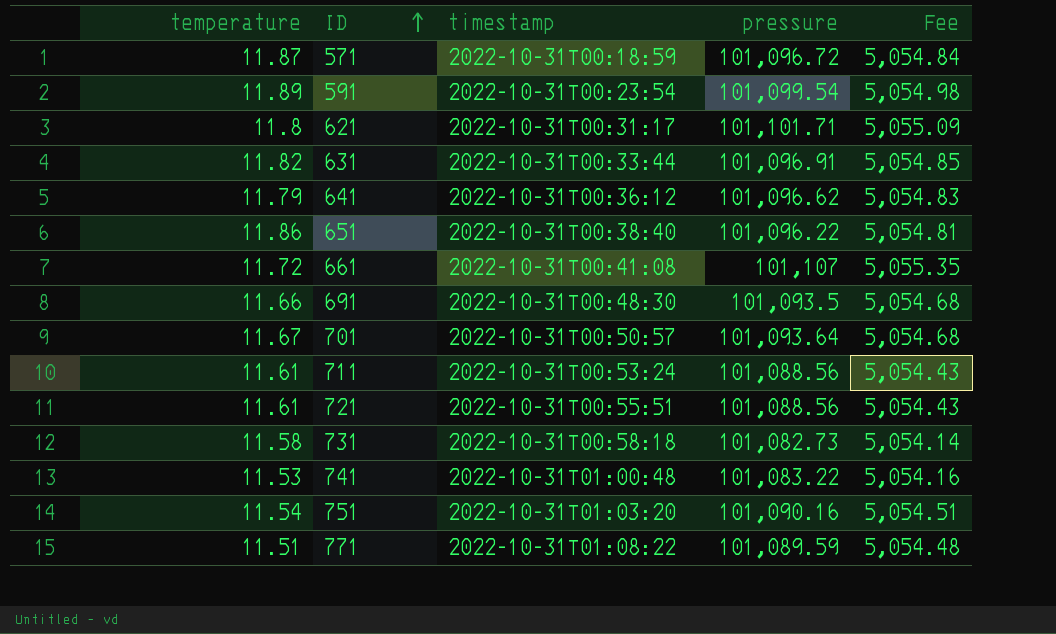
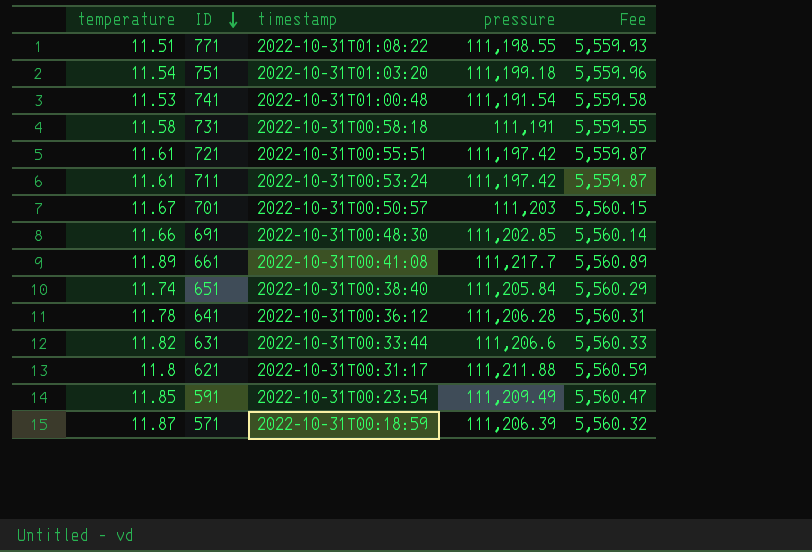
row order: ID ascending -> ID descending
771 | pressure: 101,089.59 -> 111,198.55
771 | Fee: 5,054.48 -> 5,559.93
751 | pressure: 101,090.16 -> 111,199.18
751 | Fee: 5,054.51 -> 5,559.96
741 | pressure: 101,083.22 -> 111,191.54
741 | Fee: 5,054.16 -> 5,559.58
731 | pressure: 101,082.73 -> 111,191
731 | Fee: 5,054.14 -> 5,559.55
721 | pressure: 101,088.56 -> 111,197.42
721 | Fee: 5,054.43 -> 5,559.87
711 | pressure: 101,088.56 -> 111,197.42
711 | Fee: 5,054.43 -> 5,559.87
701 | pressure: 101,093.64 -> 111,203
701 | Fee: 5,054.68 -> 5,560.15
691 | pressure: 101,093.5 -> 111,202.85
691 | Fee: 5,054.68 -> 5,560.14
661 | temperature: 11.72 -> 11.89
661 | pressure: 101,107 -> 111,217.7
661 | Fee: 5,055.35 -> 5,560.89
651 | temperature: 11.86 -> 11.74
651 | pressure: 101,096.22 -> 111,205.84
651 | Fee: 5,054.81 -> 5,560.29
641 | temperature: 11.79 -> 11.78
641 | pressure: 101,096.62 -> 111,206.28
641 | Fee: 5,054.83 -> 5,560.31
631 | pressure: 101,096.91 -> 111,206.6
631 | Fee: 5,054.85 -> 5,560.33
621 | pressure: 101,101.71 -> 111,211.88
621 | Fee: 5,055.09 -> 5,560.59
591 | temperature: 11.89 -> 11.85
591 | pressure: 101,099.54 -> 111,209.49
591 | Fee: 5,054.98 -> 5,560.47
571 | pressure: 101,096.72 -> 111,206.39
571 | Fee: 5,054.84 -> 5,560.32

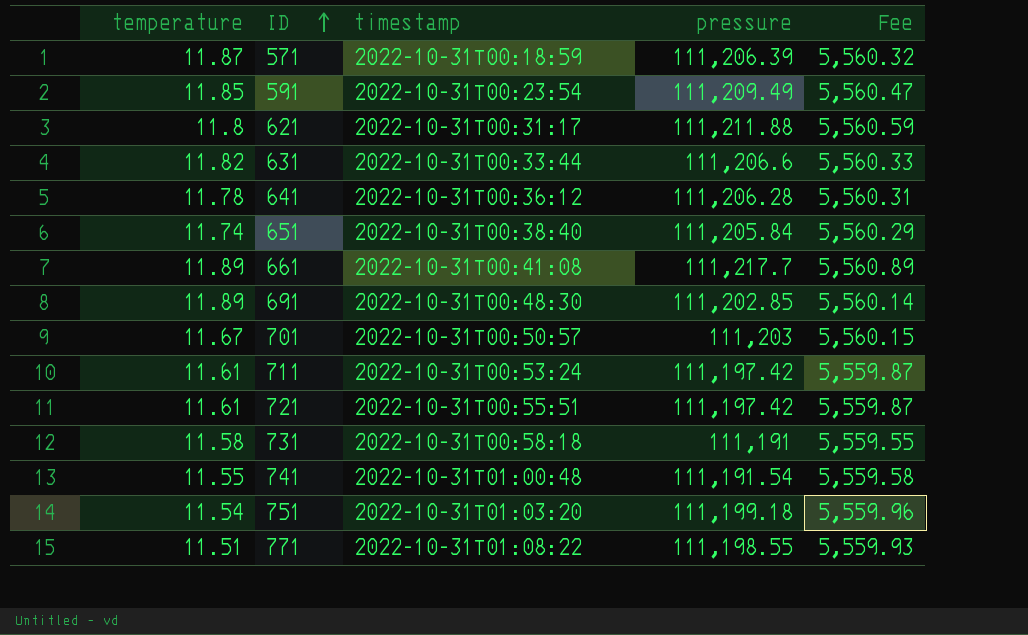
row order: ID descending -> ID ascending
691 | temperature: 11.66 -> 11.89
741 | temperature: 11.53 -> 11.55

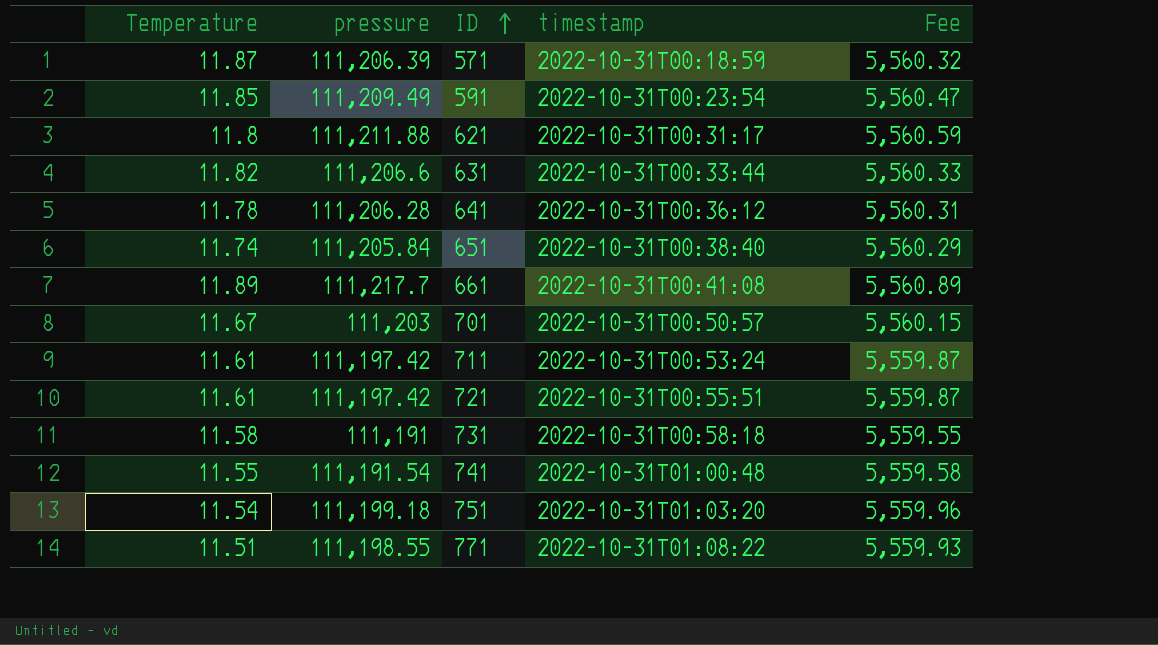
column name: temperature -> Temperature
column pressure | position: 4 -> 2
row 691: 11.89 | 2022-10-31T00:48:30 | 111,202.85 | 5,560.14 -> none

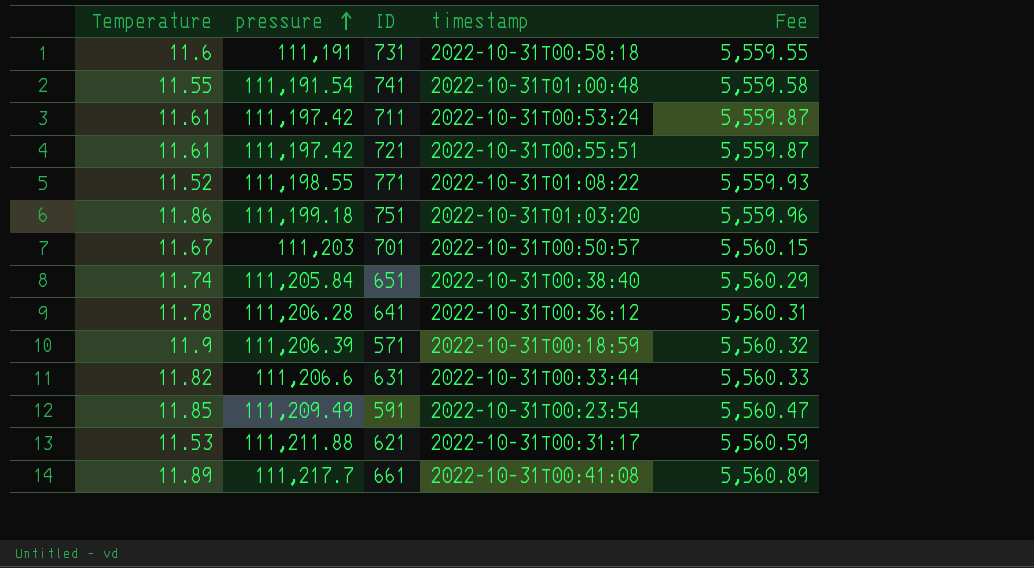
row order: ID ascending -> pressure ascending
731 | Temperature: 11.58 -> 11.6
771 | Temperature: 11.51 -> 11.52
751 | Temperature: 11.54 -> 11.86
571 | Temperature: 11.87 -> 11.9
621 | Temperature: 11.8 -> 11.53

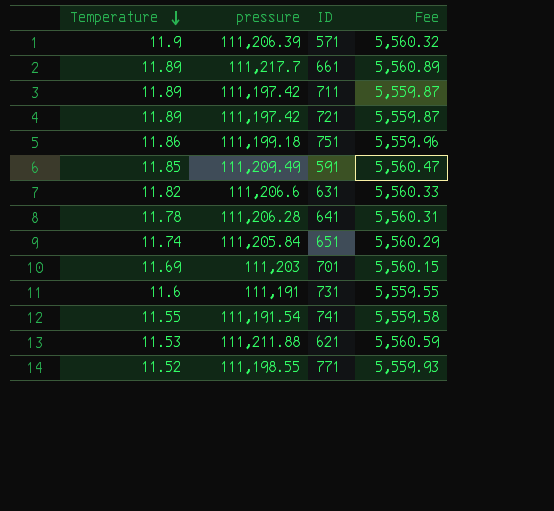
row order: pressure ascending -> Temperature descending
column timestamp | position: 4 -> none
711 | Temperature: 11.61 -> 11.89
721 | Temperature: 11.61 -> 11.89
701 | Temperature: 11.67 -> 11.69

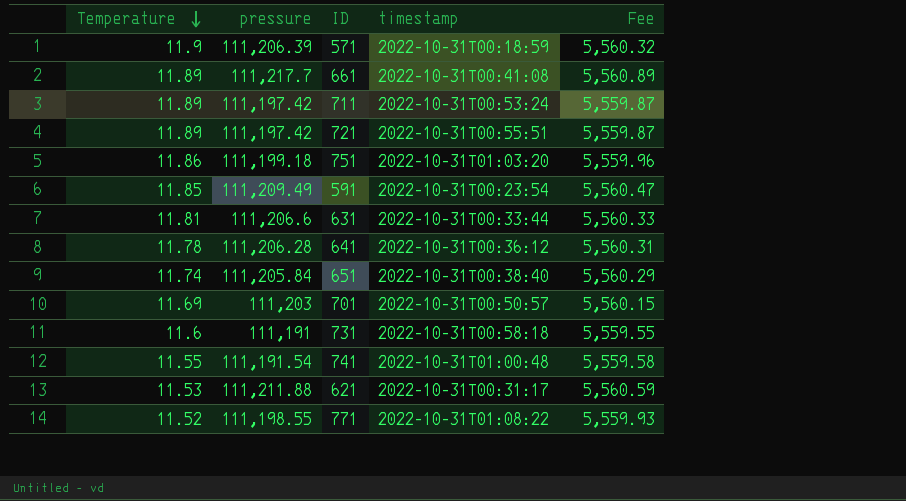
column timestamp | position: none -> 4
631 | Temperature: 11.82 -> 11.81

